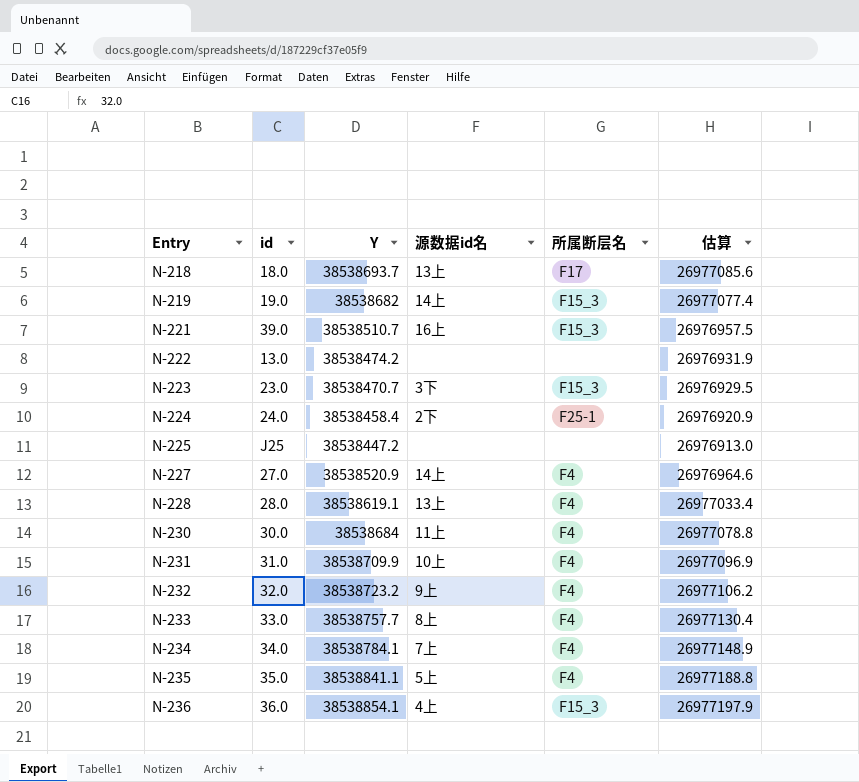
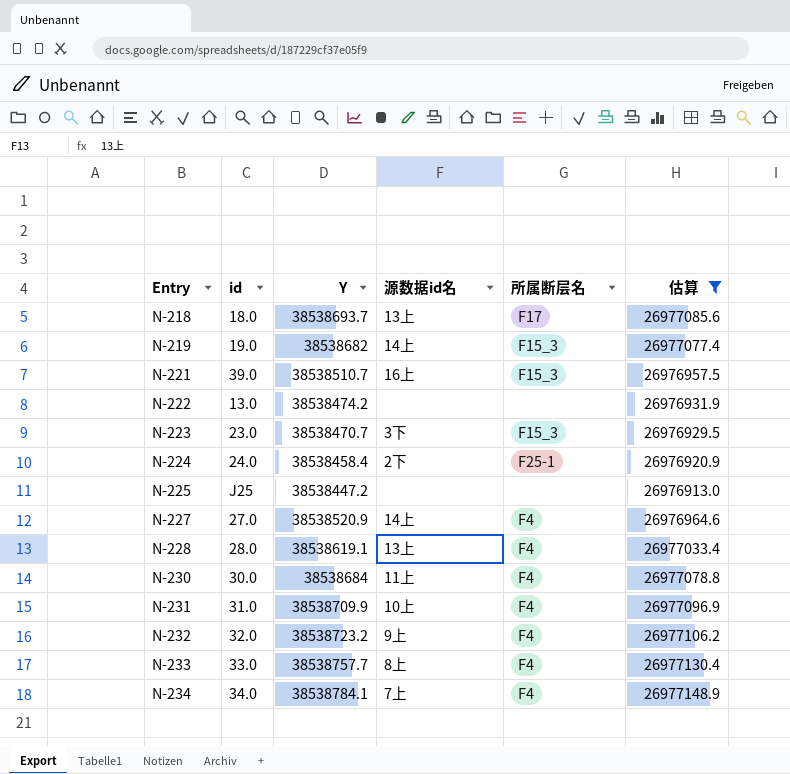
filter: none -> 估算 <= 26977148.9

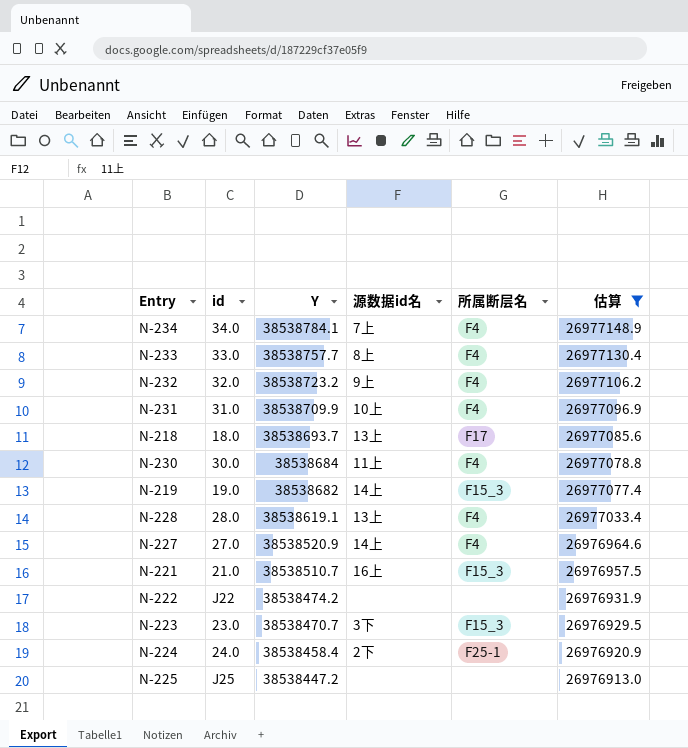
row order: Entry ascending -> Y descending
N-221 | id: 39.0 -> 21.0
N-222 | id: 13.0 -> J22

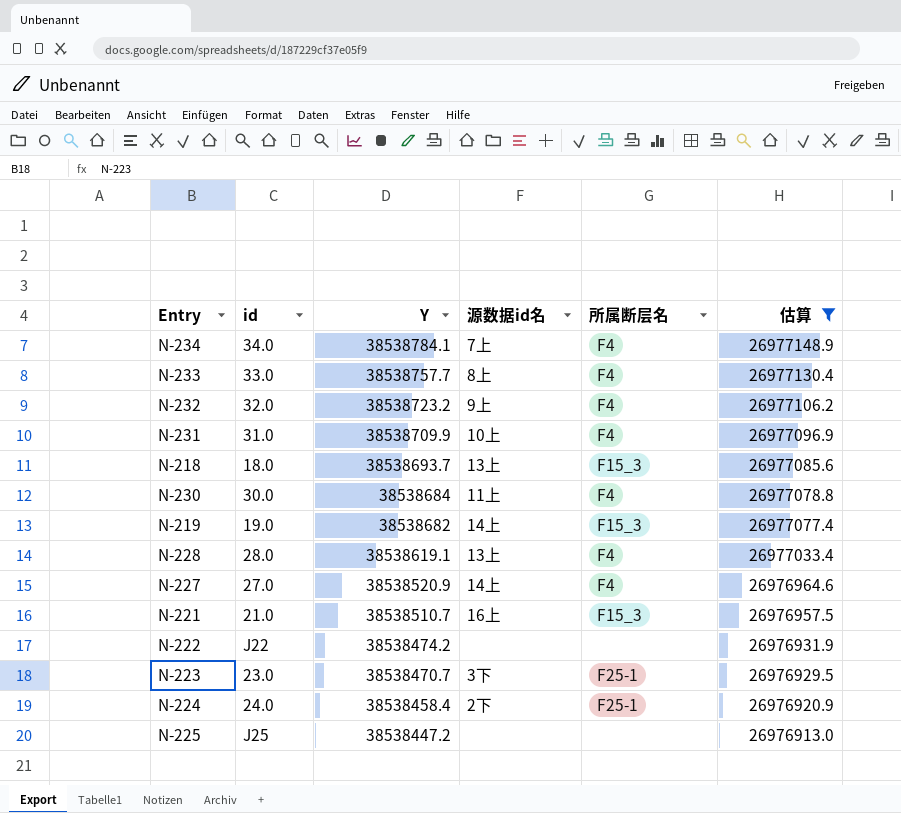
N-218 | 所属断层名: F17 -> F15_3
N-223 | 所属断层名: F15_3 -> F25-1

